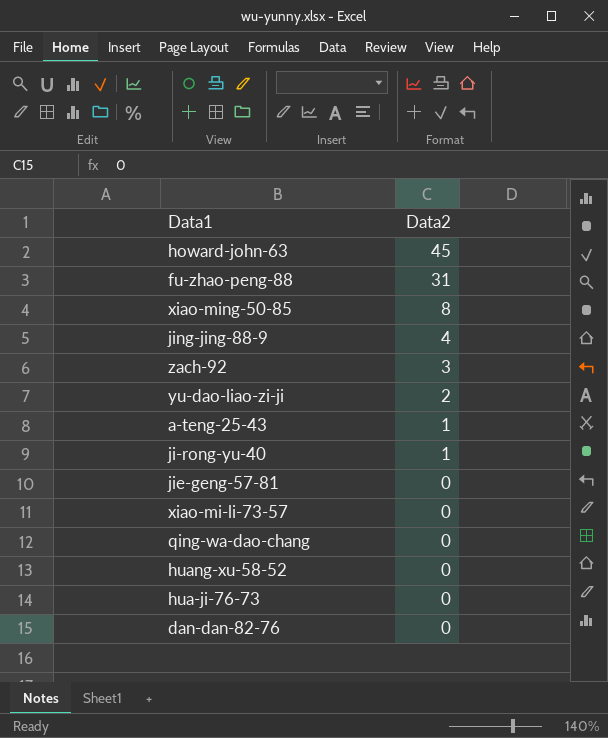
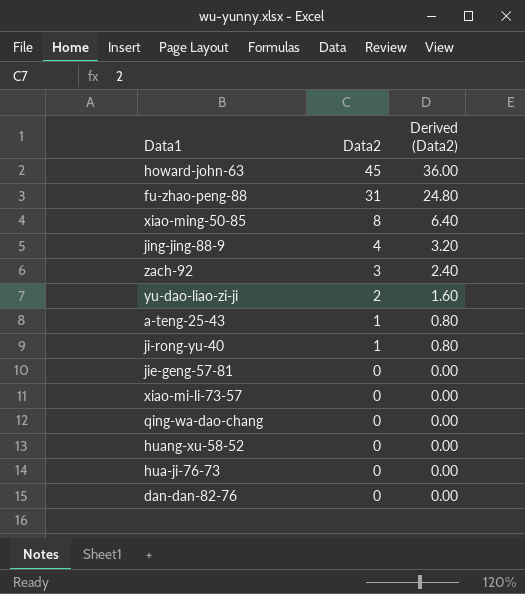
column Derived (Data2) | formula: none -> [Data2] * 0.8

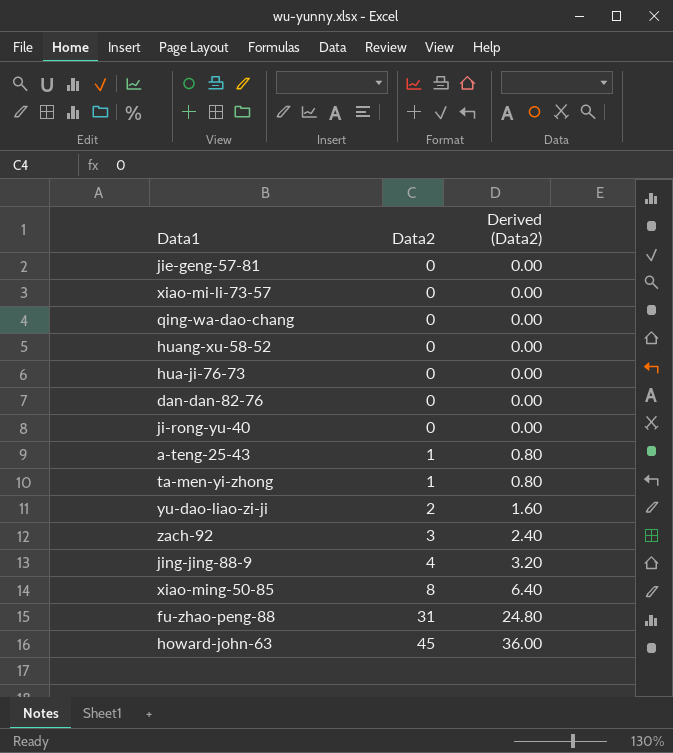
row order: Data2 descending -> Data2 ascending
ji-rong-yu-40 | Data2: 1 -> 0
ji-rong-yu-40 | Derived (Data2): 0.80 -> 0.00
row ta-men-yi-zhong: none -> 1 | 0.80

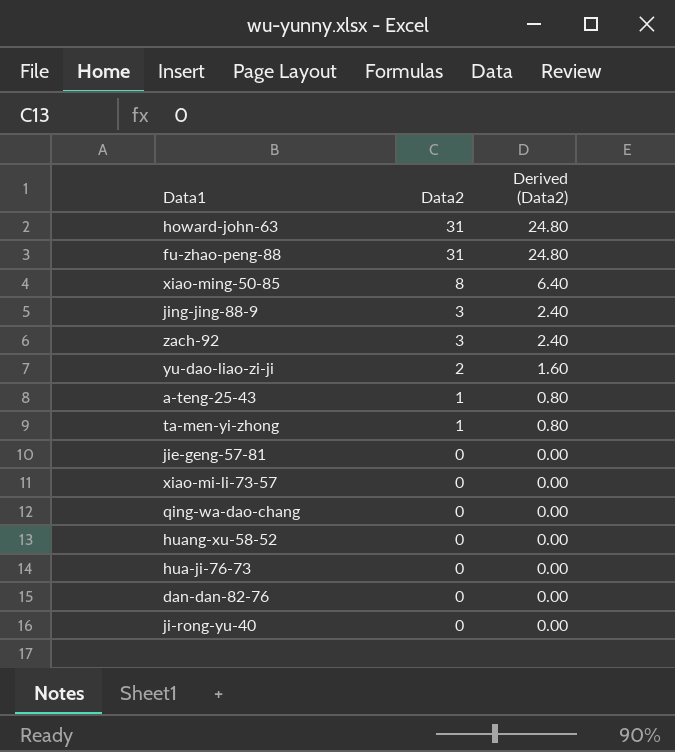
row order: Data2 ascending -> Data2 descending
howard-john-63 | Data2: 45 -> 31
howard-john-63 | Derived (Data2): 36.00 -> 24.80
jing-jing-88-9 | Data2: 4 -> 3
jing-jing-88-9 | Derived (Data2): 3.20 -> 2.40

